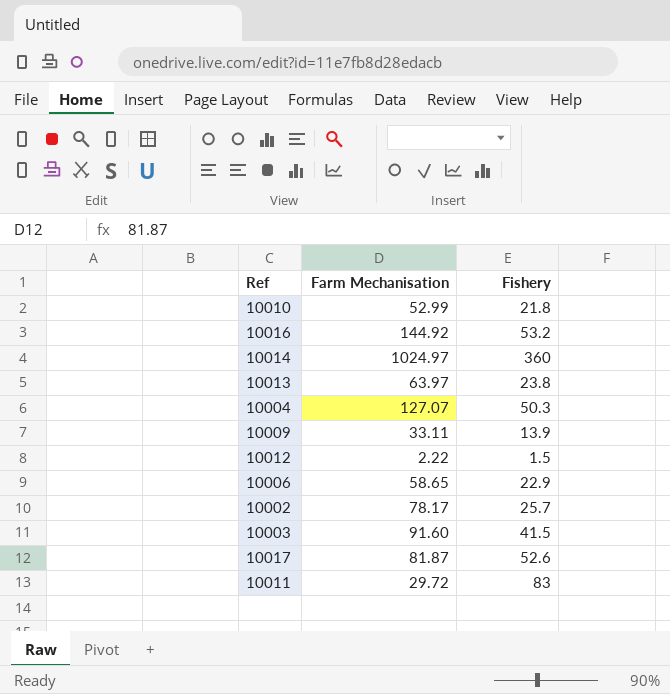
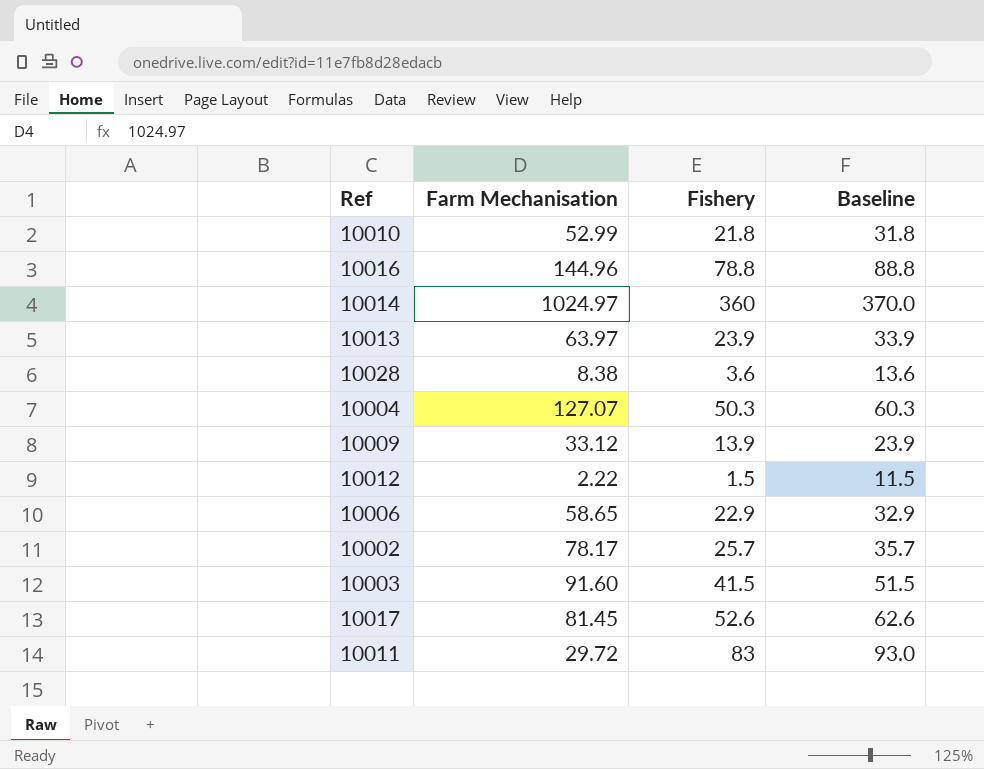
column Baseline | formula: none -> [Fishery] + 10
10016 | Farm Mechanisation: 144.92 -> 144.96
10016 | Fishery: 53.2 -> 78.8
10013 | Fishery: 23.8 -> 23.9
row 10028: none -> 8.38 | 3.6 | 13.6
10009 | Farm Mechanisation: 33.11 -> 33.12
10017 | Farm Mechanisation: 81.87 -> 81.45

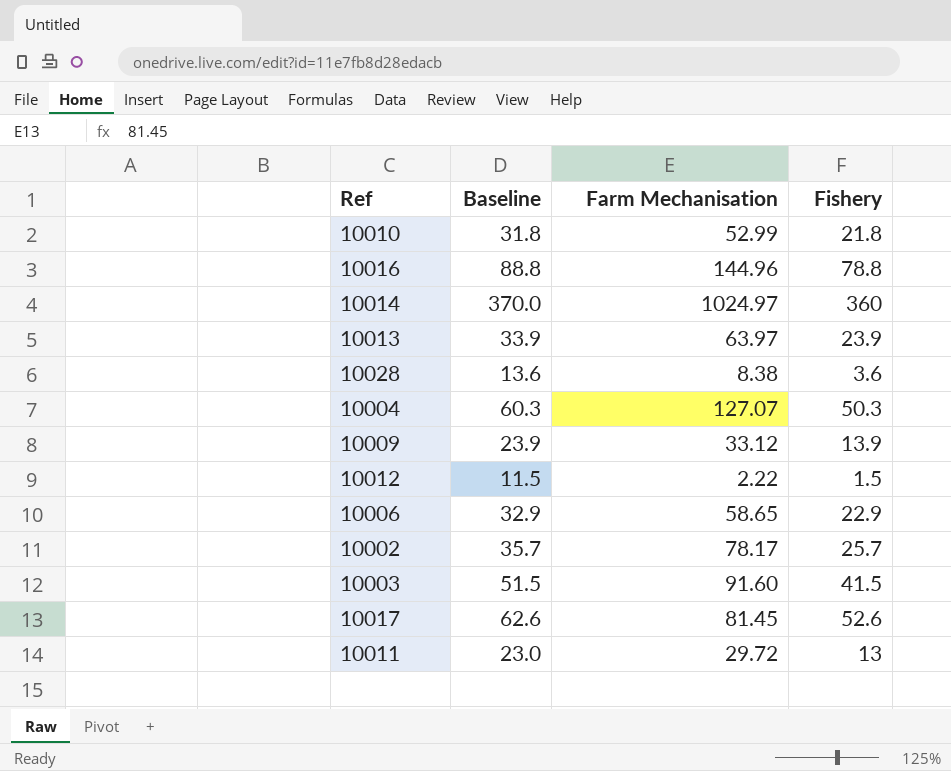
column Baseline | position: 4 -> 2
10011 | Baseline: 93.0 -> 23.0
10011 | Fishery: 83 -> 13

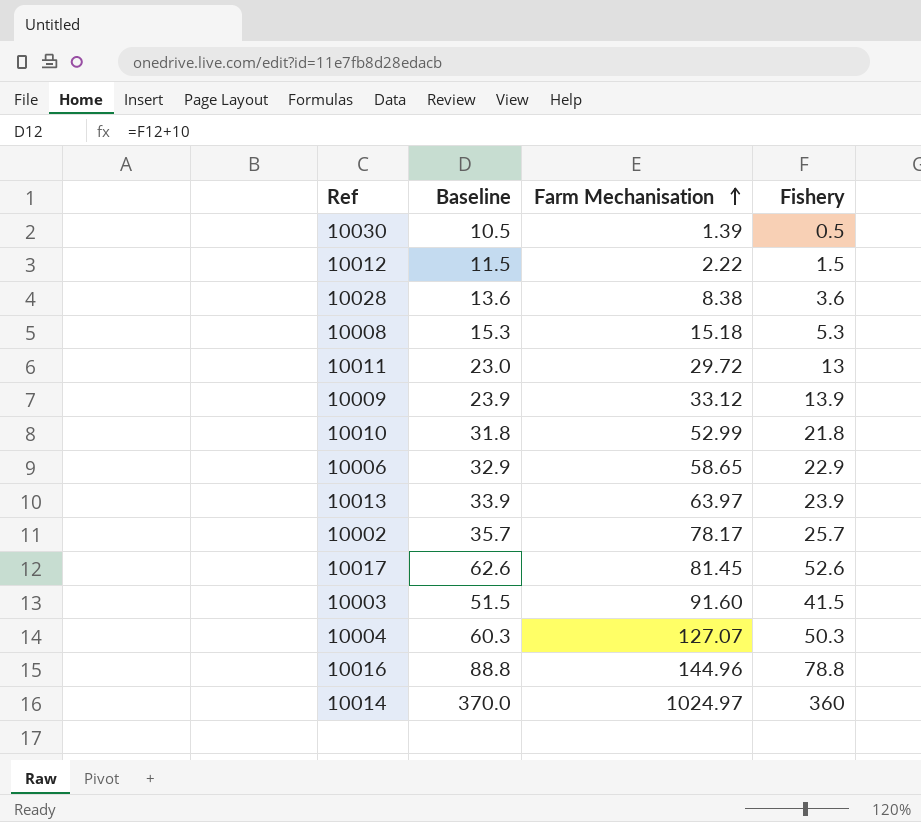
row order: none -> Farm Mechanisation ascending
row 10030: none -> 10.5 | 1.39 | 0.5
row 10008: none -> 15.3 | 15.18 | 5.3

